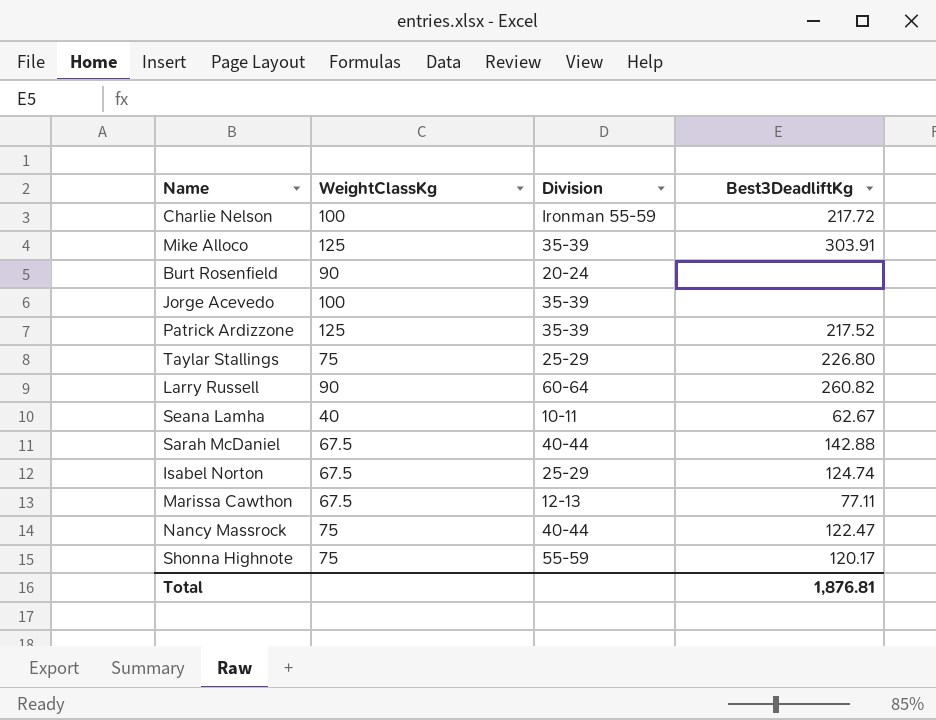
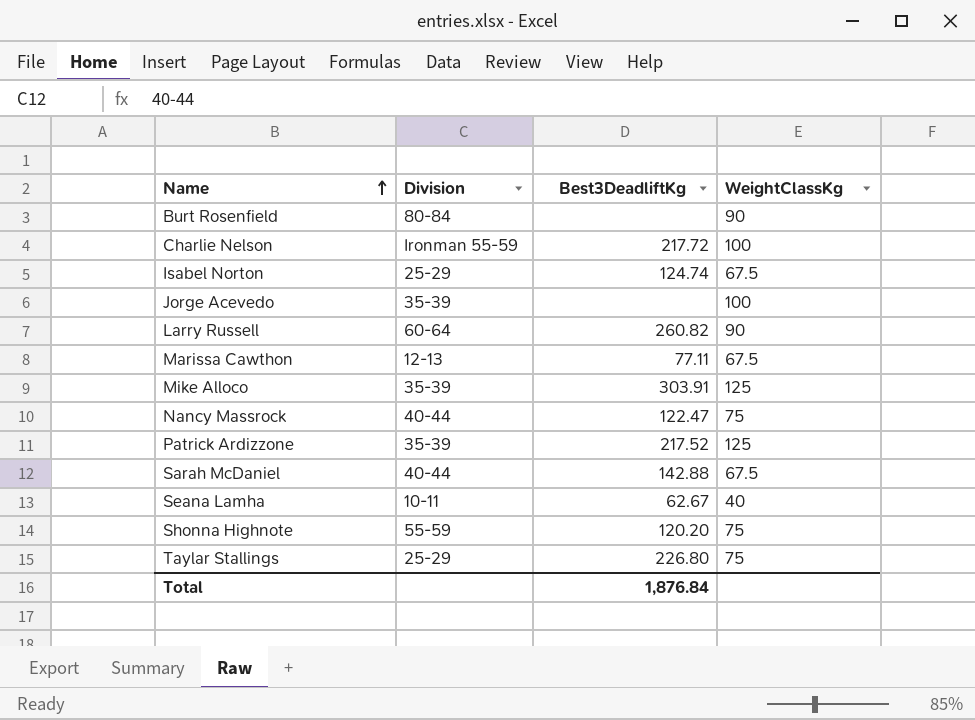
row order: none -> Name ascending
column WeightClassKg | position: 2 -> 4
Burt Rosenfield | Division: 20-24 -> 80-84
Shonna Highnote | Best3DeadliftKg: 120.17 -> 120.20
Total | Best3DeadliftKg: 1,876.81 -> 1,876.84

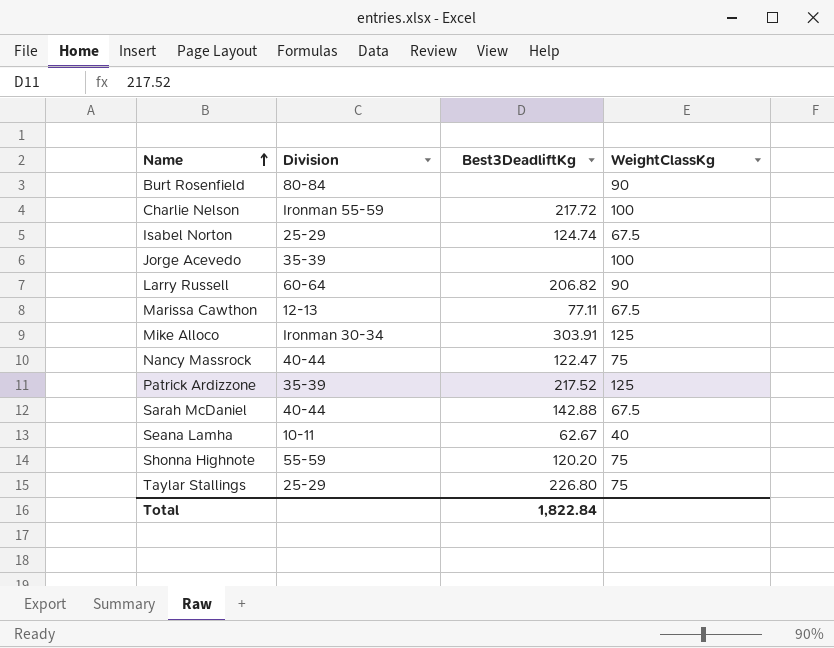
Larry Russell | Best3DeadliftKg: 260.82 -> 206.82
Mike Alloco | Division: 35-39 -> Ironman 30-34
Total | Best3DeadliftKg: 1,876.84 -> 1,822.84

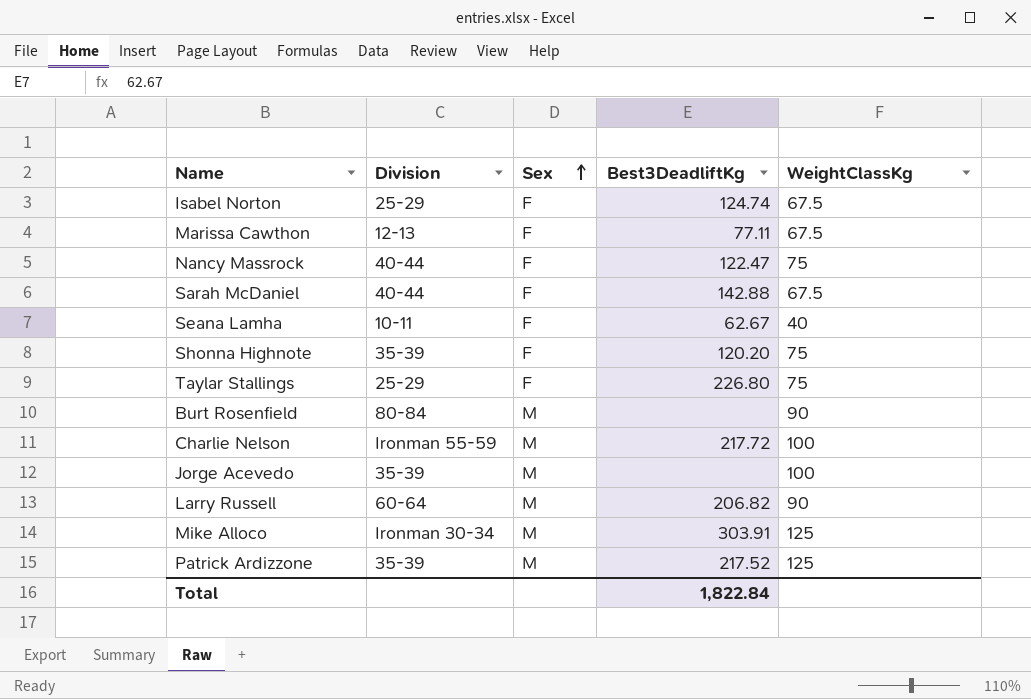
row order: Name ascending -> Sex ascending
column Sex | position: none -> 3
Shonna Highnote | Division: 55-59 -> 35-39

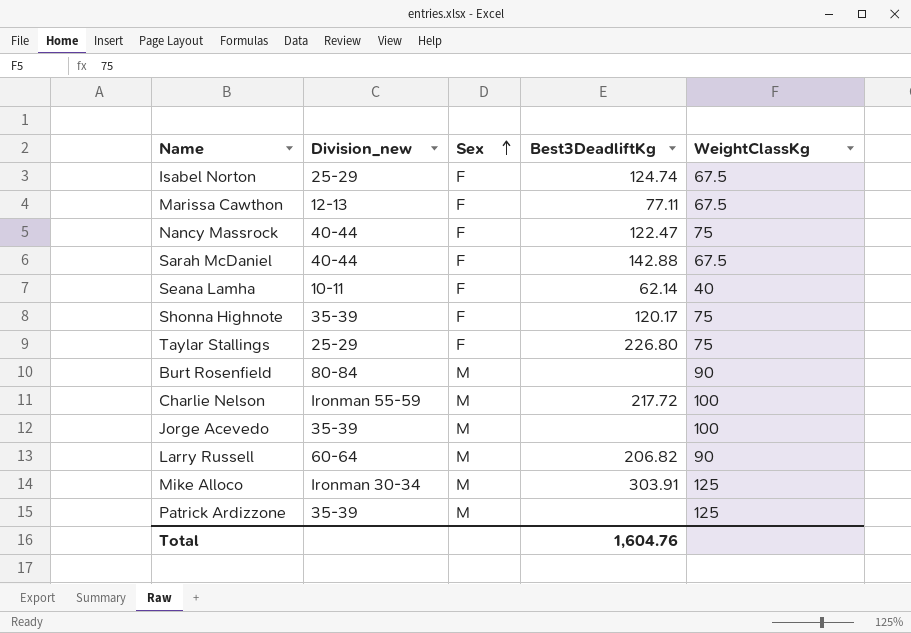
column name: Division -> Division_new
Seana Lamha | Best3DeadliftKg: 62.67 -> 62.14
Shonna Highnote | Best3DeadliftKg: 120.20 -> 120.17
Patrick Ardizzone | Best3DeadliftKg: 217.52 -> none
Total | Best3DeadliftKg: 1,822.84 -> 1,604.76

